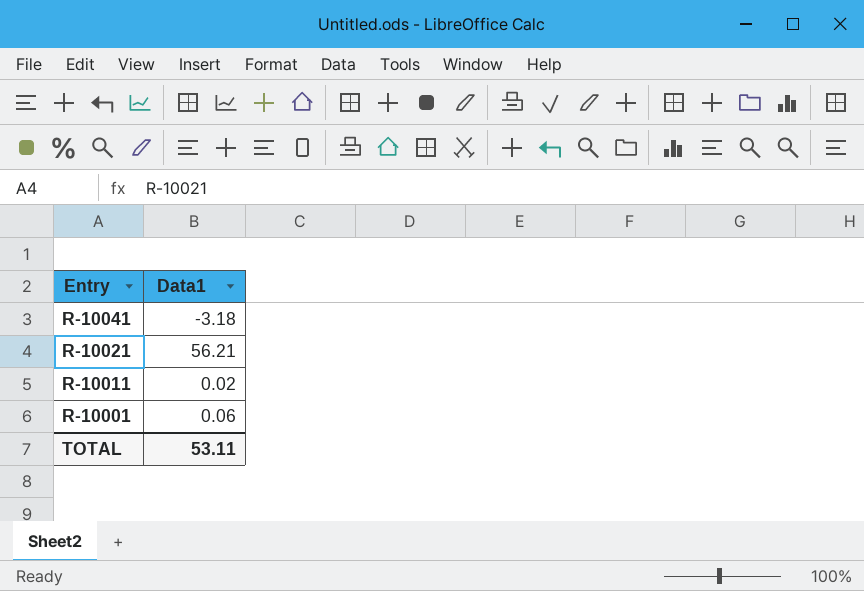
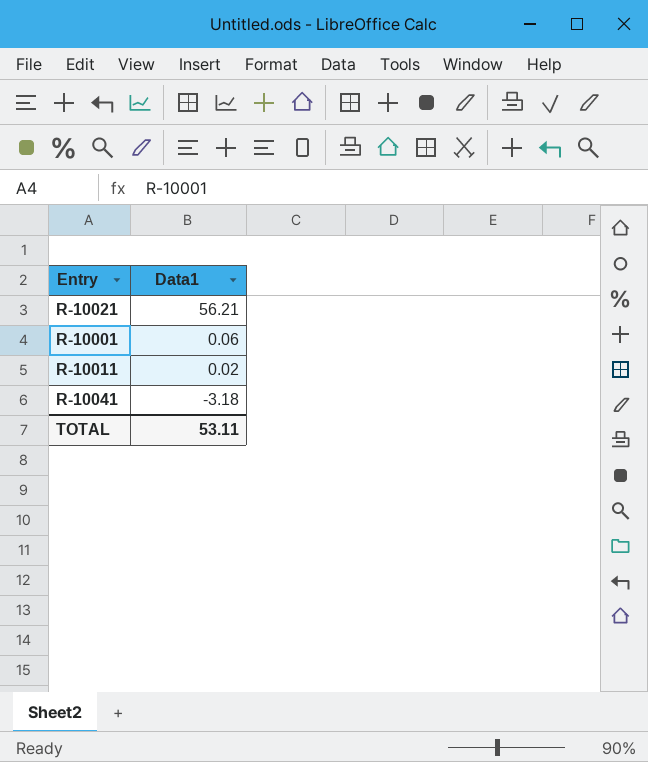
row order: Entry descending -> Data1 descending

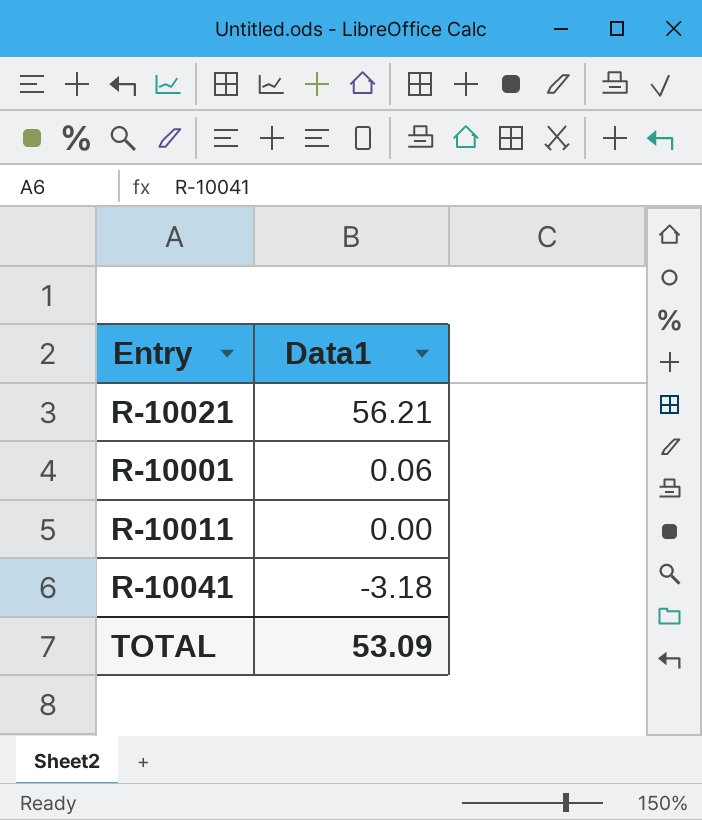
R-10011 | Data1: 0.02 -> 0.00
TOTAL | Data1: 53.11 -> 53.09

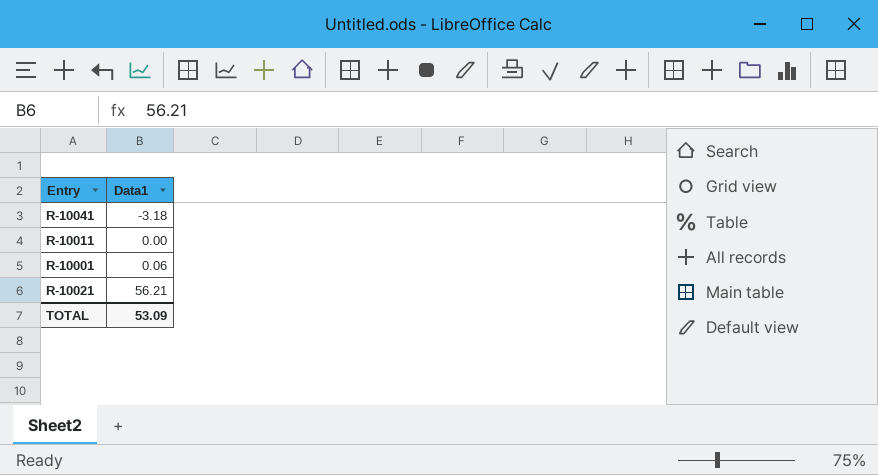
row order: Data1 descending -> Data1 ascending

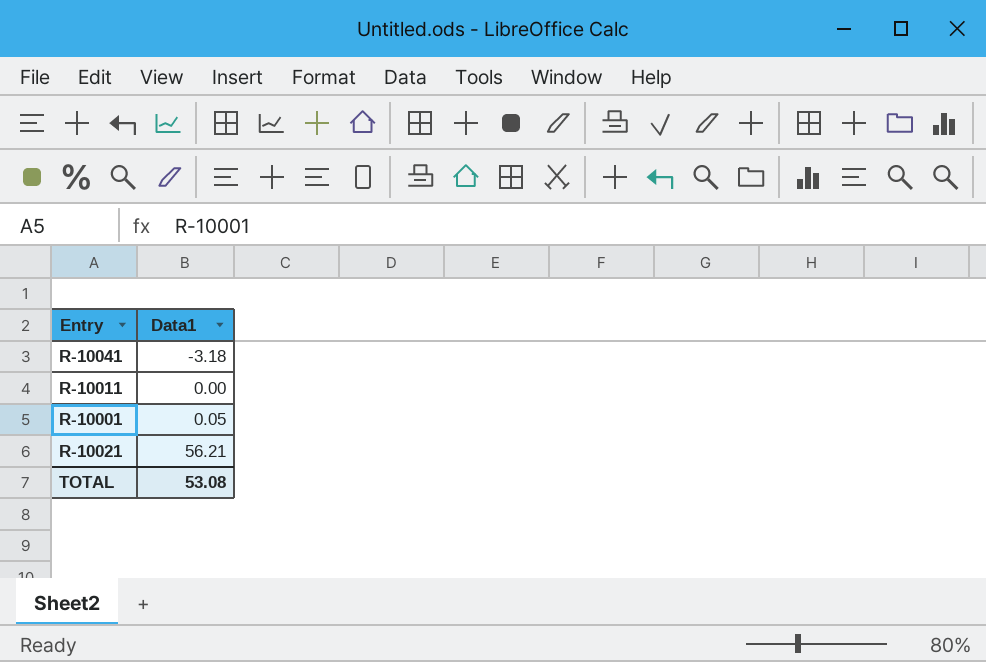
R-10001 | Data1: 0.06 -> 0.05
TOTAL | Data1: 53.09 -> 53.08

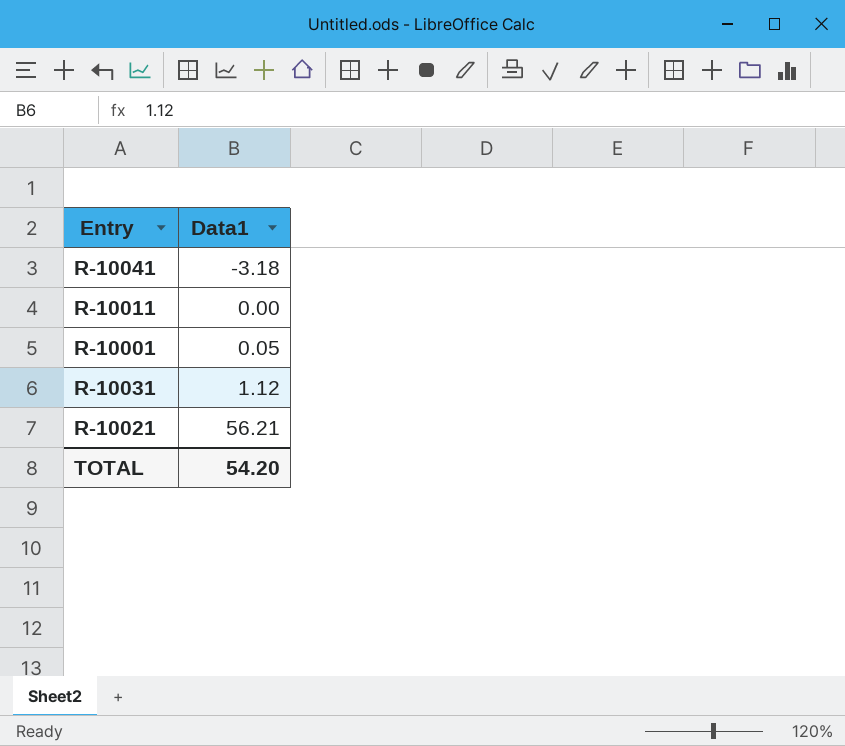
row R-10031: none -> 1.12
TOTAL | Data1: 53.08 -> 54.20

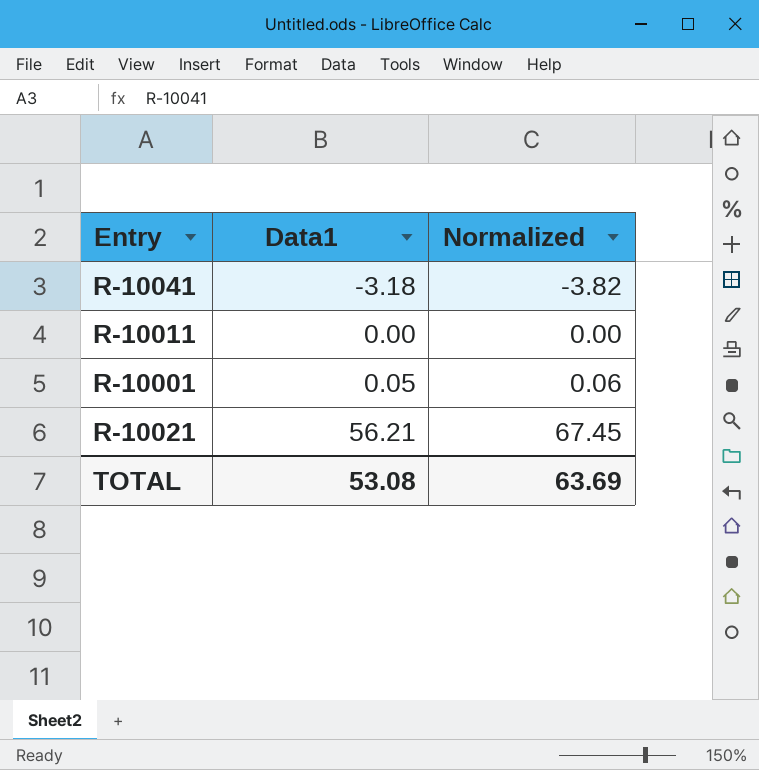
column Normalized | formula: none -> [Data1] * 1.2
row R-10031: 1.12 -> none
TOTAL | Data1: 54.20 -> 53.08

